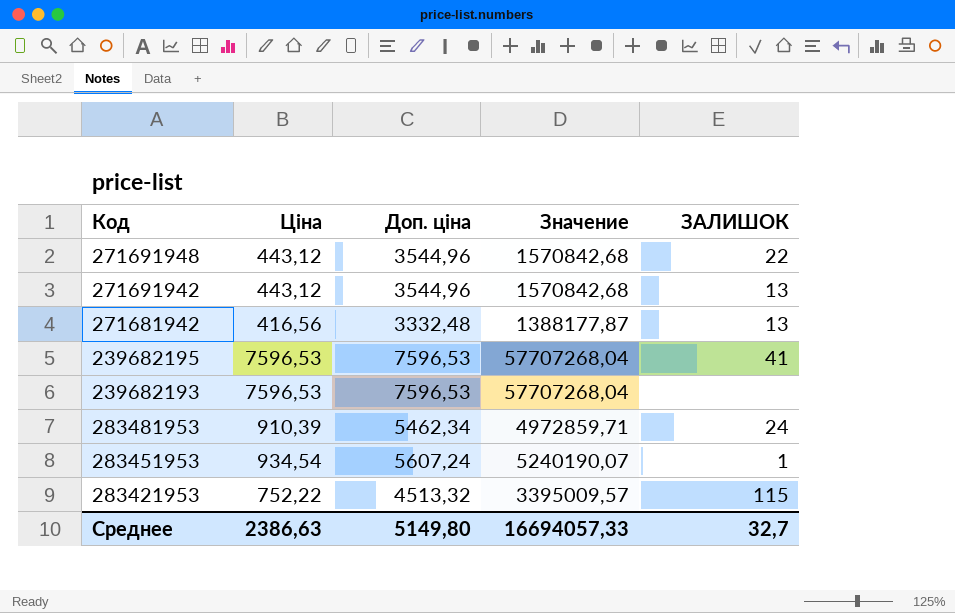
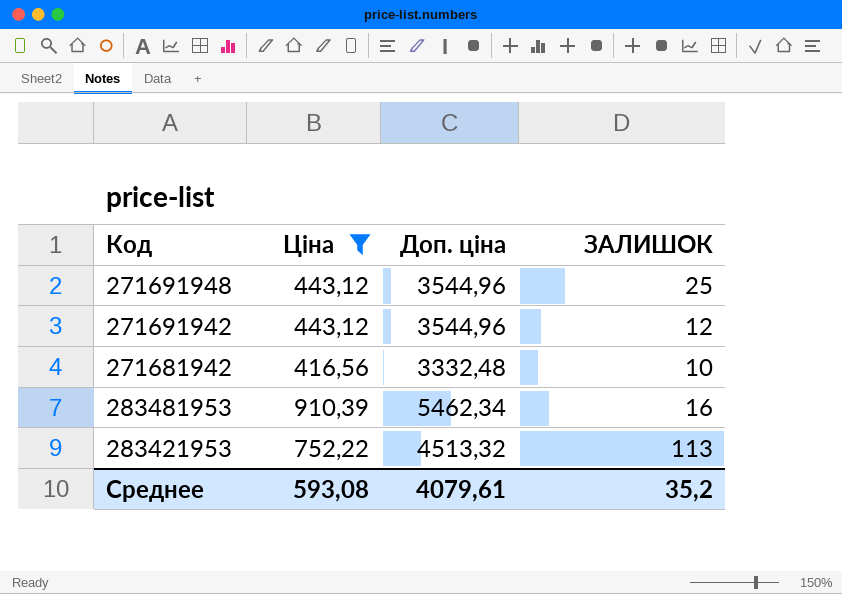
filter: none -> Ціна <= 910,39
column Значение | formula: [Ціна] * [Доп. ціна] -> none
271691948 | ЗАЛИШОК: 22 -> 25
271691942 | ЗАЛИШОК: 13 -> 12
271681942 | ЗАЛИШОК: 13 -> 10
283481953 | ЗАЛИШОК: 24 -> 16
283421953 | ЗАЛИШОК: 115 -> 113
Среднее | Ціна: 2386,63 -> 593,08
Среднее | Доп. ціна: 5149,80 -> 4079,61
Среднее | ЗАЛИШОК: 32,7 -> 35,2

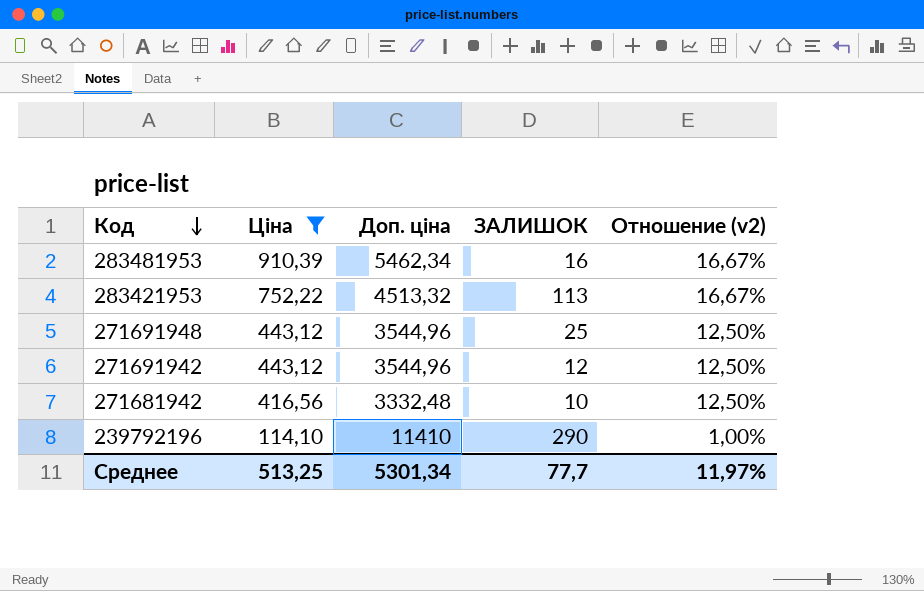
row order: none -> Код descending
column Отношение (v2) | formula: none -> [Ціна] / [Доп. ціна]
row 239792196: none -> 114,10 | 11410 | 290 | 1,00%
Среднее | Ціна: 593,08 -> 513,25
Среднее | Доп. ціна: 4079,61 -> 5301,34
Среднее | ЗАЛИШОК: 35,2 -> 77,7

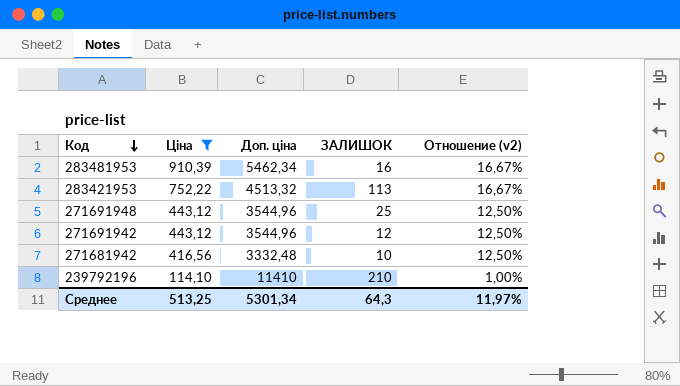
239792196 | ЗАЛИШОК: 290 -> 210
Среднее | ЗАЛИШОК: 77,7 -> 64,3

